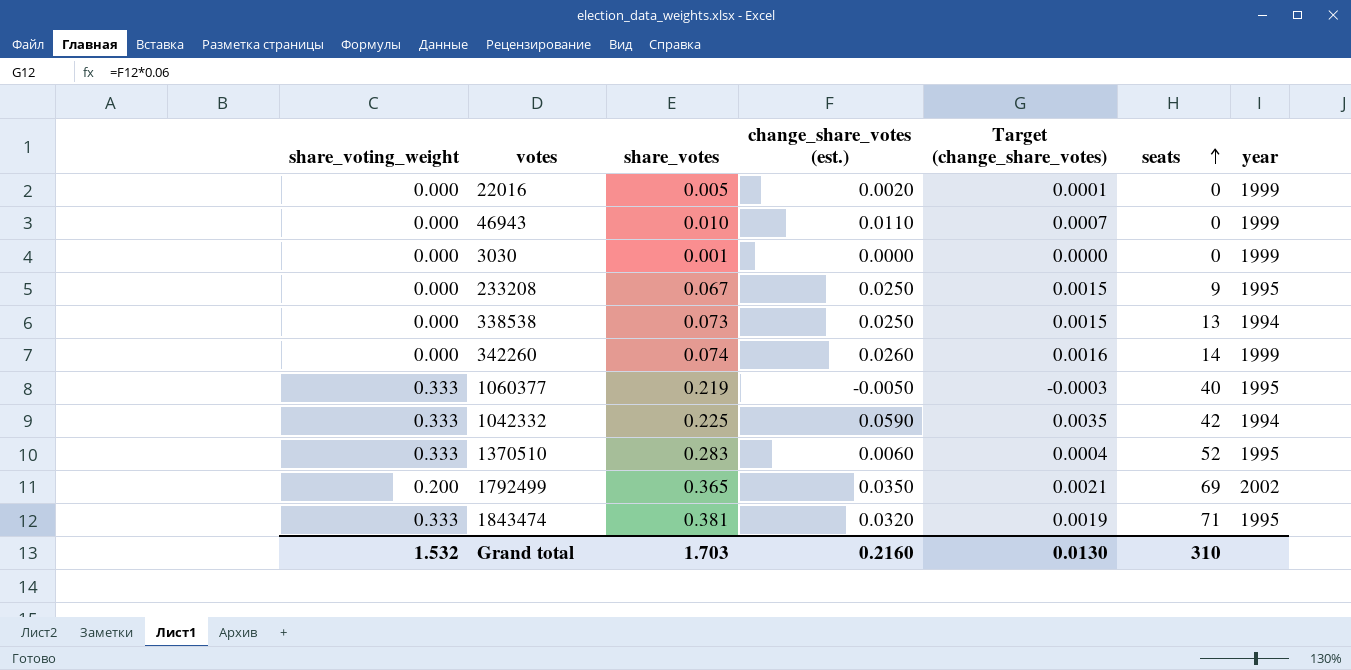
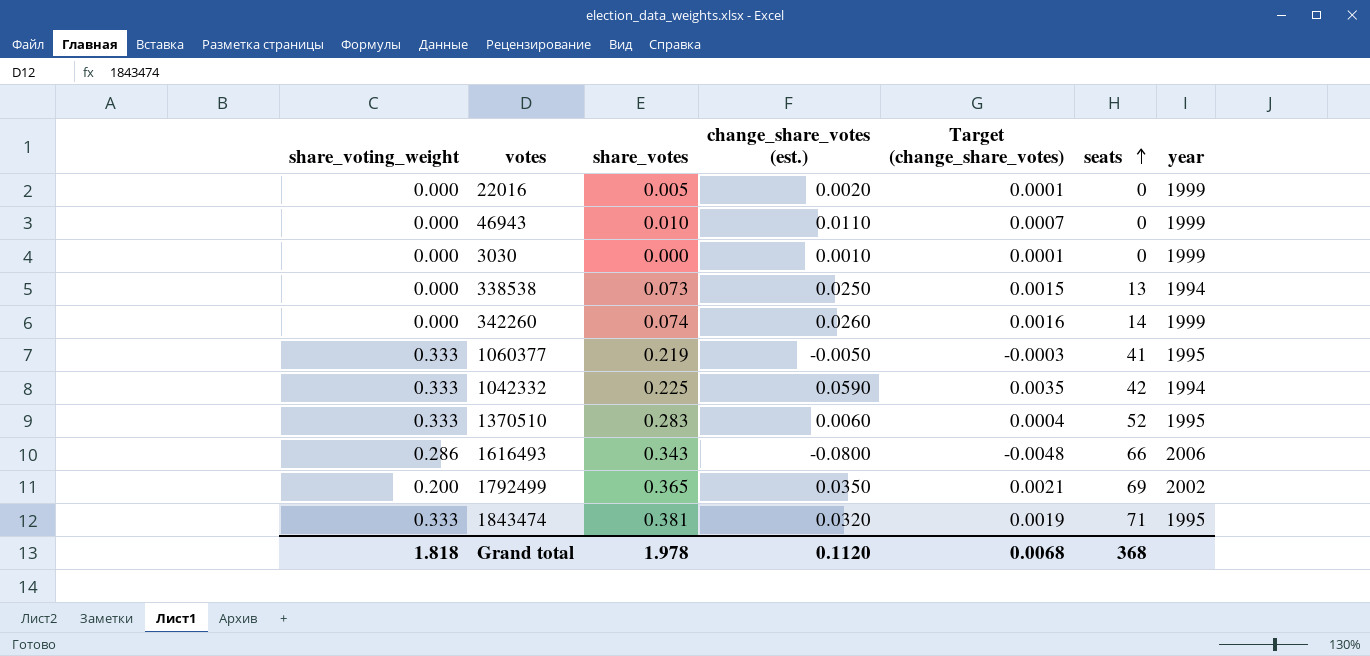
row 233208: 0.000 | 0.067 | 0.0250 | 0.0015 | 9 | 1995 -> none
3030 | share_votes: 0.001 -> 0.000
3030 | change_share_votes (est.): 0.0000 -> 0.0010
3030 | Target (change_share_votes): 0.0000 -> 0.0001
1060377 | seats: 40 -> 41
row 1616493: none -> 0.286 | 0.343 | -0.0800 | -0.0048 | 66 | 2006
Grand total | share_voting_weight: 1.532 -> 1.818
Grand total | share_votes: 1.703 -> 1.978
Grand total | change_share_votes (est.): 0.2160 -> 0.1120
Grand total | Target (change_share_votes): 0.0130 -> 0.0068
Grand total | seats: 310 -> 368

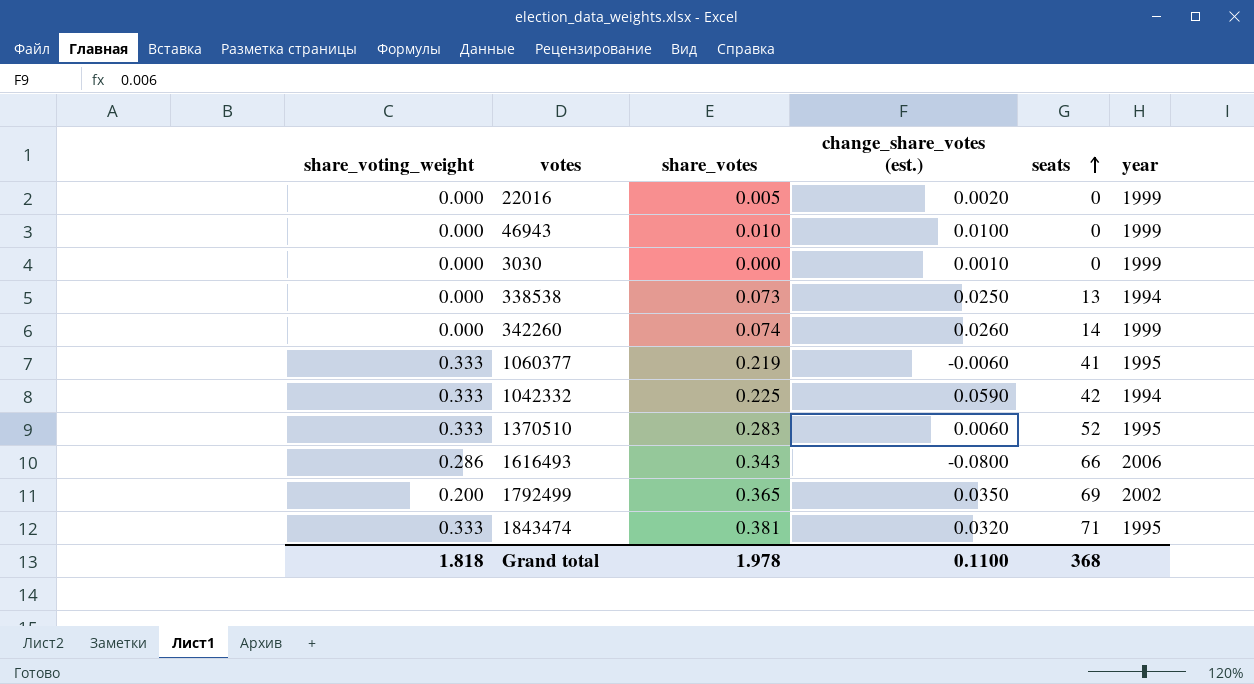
column Target (change_share_votes) | formula: [change_share_votes (est.)] * 0.06 -> none
46943 | change_share_votes (est.): 0.0110 -> 0.0100
1060377 | change_share_votes (est.): -0.0050 -> -0.0060
Grand total | change_share_votes (est.): 0.1120 -> 0.1100

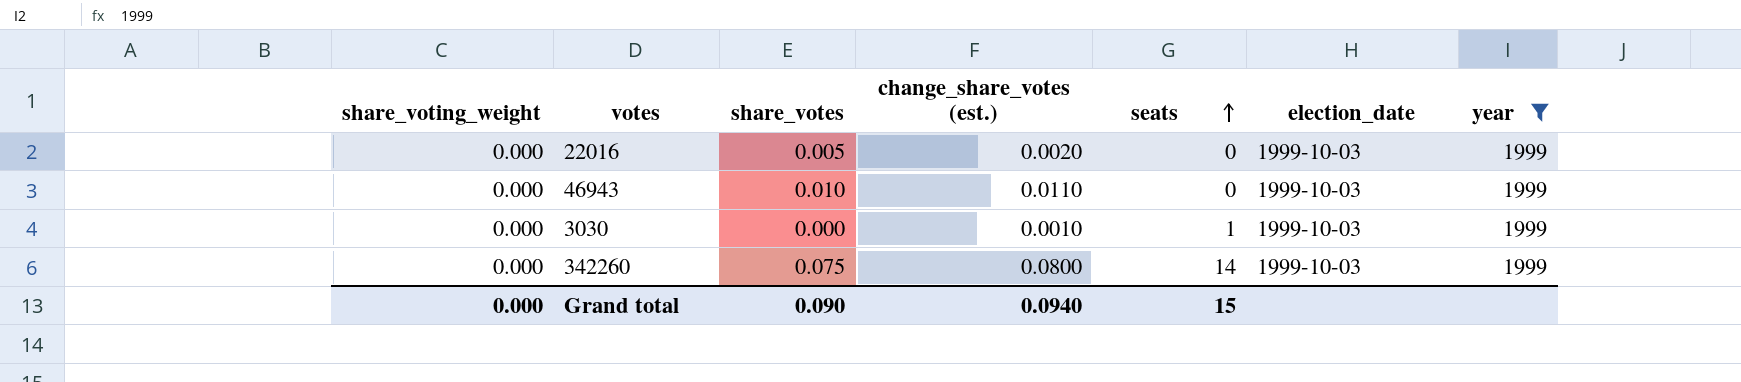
filter: none -> year = 1999
column election_date | position: none -> 6
46943 | change_share_votes (est.): 0.0100 -> 0.0110
3030 | seats: 0 -> 1
342260 | share_votes: 0.074 -> 0.075
342260 | change_share_votes (est.): 0.0260 -> 0.0800
Grand total | share_voting_weight: 1.818 -> 0.000
Grand total | share_votes: 1.978 -> 0.090
Grand total | change_share_votes (est.): 0.1100 -> 0.0940
Grand total | seats: 368 -> 15

